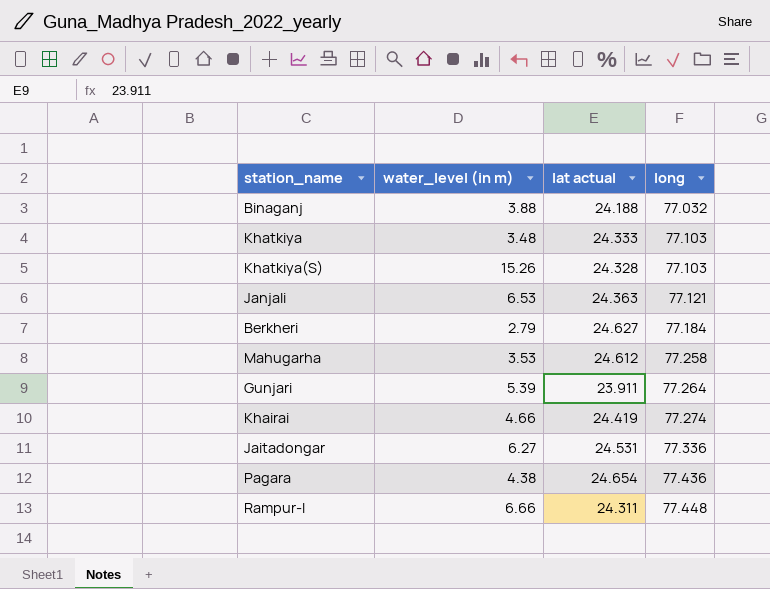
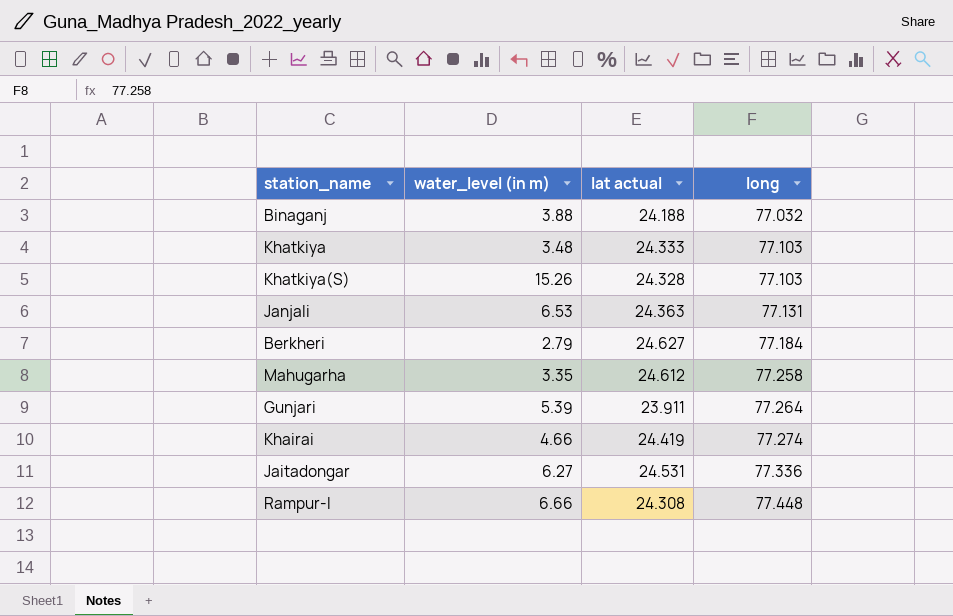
row Pagara: 4.38 | 24.654 | 77.436 -> none
Janjali | long: 77.121 -> 77.131
Mahugarha | water_level (in m): 3.53 -> 3.35
Rampur-I | lat actual: 24.311 -> 24.308

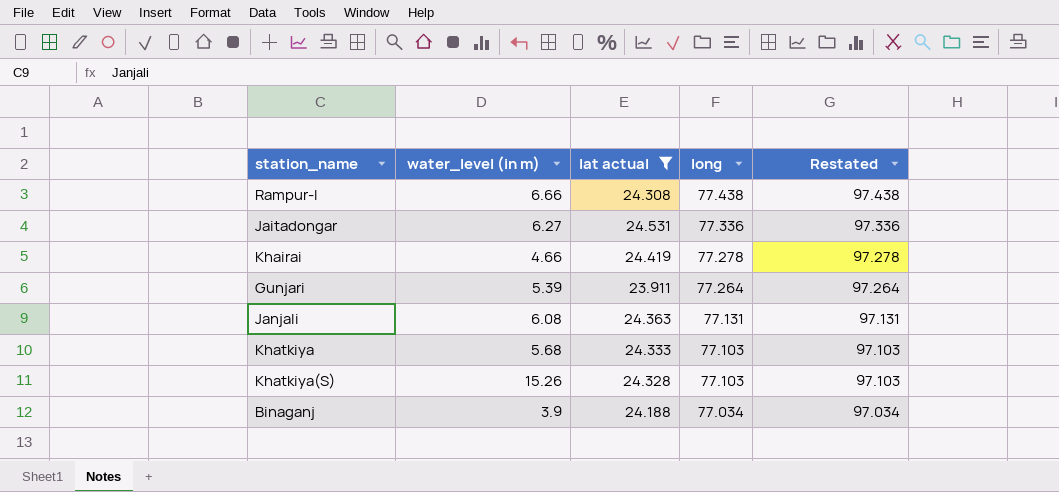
filter: none -> lat actual <= 24.531
row order: long ascending -> long descending
column Restated | formula: none -> [long] + 20
Rampur-I | long: 77.448 -> 77.438
Khairai | long: 77.274 -> 77.278
Janjali | water_level (in m): 6.53 -> 6.08
Khatkiya | water_level (in m): 3.48 -> 5.68
Binaganj | water_level (in m): 3.88 -> 3.9
Binaganj | long: 77.032 -> 77.034

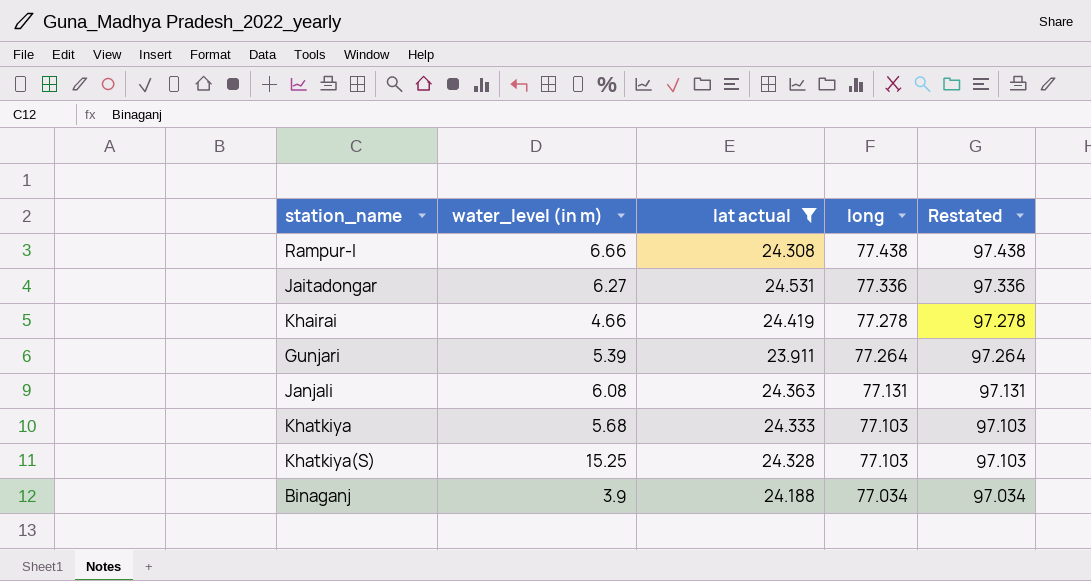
Khatkiya(S) | water_level (in m): 15.26 -> 15.25

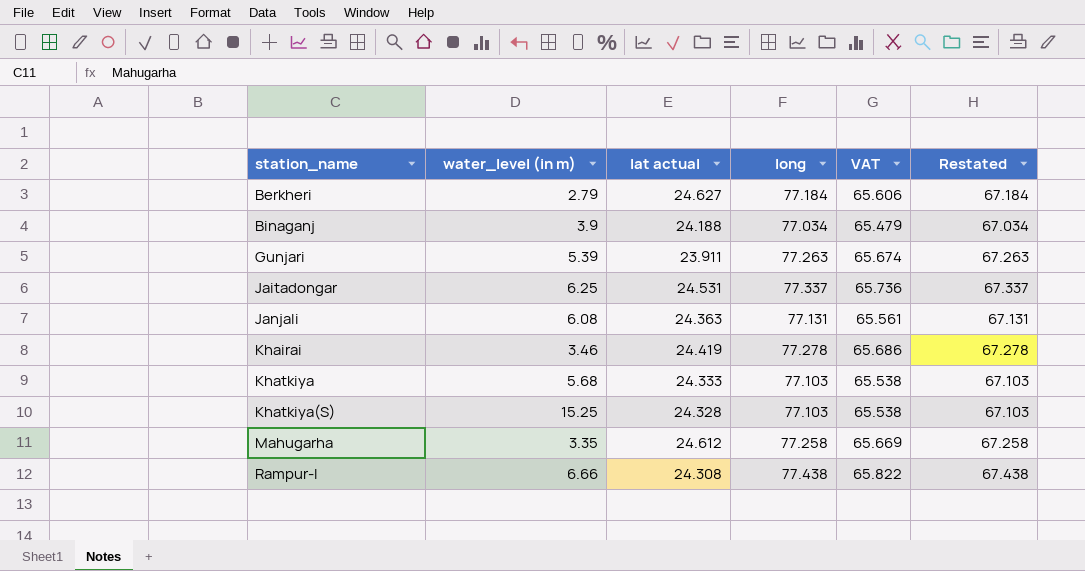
filter: lat actual <= 24.531 -> none
row order: long descending -> station_name ascending
column VAT | formula: none -> [long] * 0.85
column Restated | formula: [long] + 20 -> [long] - 10
Gunjari | long: 77.264 -> 77.263
Jaitadongar | water_level (in m): 6.27 -> 6.25
Jaitadongar | long: 77.336 -> 77.337
Khairai | water_level (in m): 4.66 -> 3.46

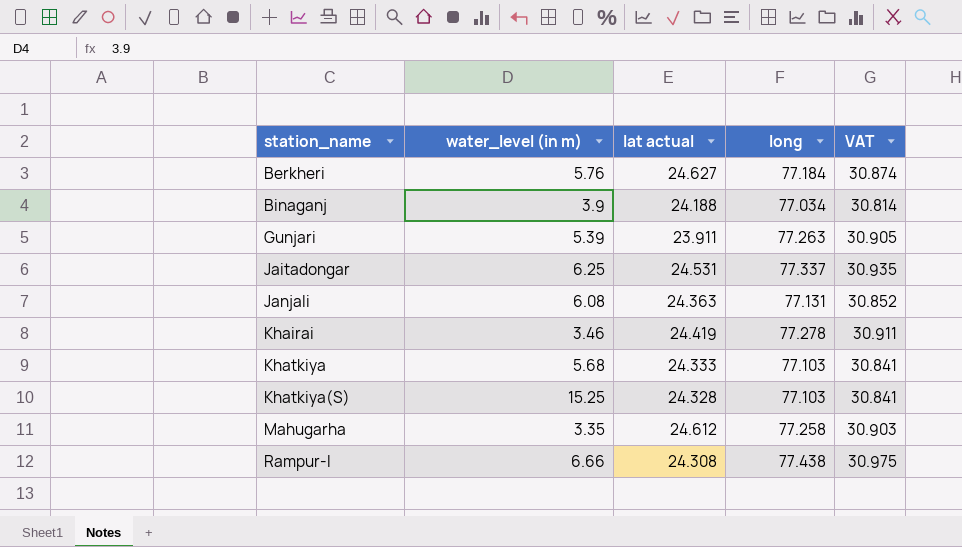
column Restated | formula: [long] - 10 -> none
column VAT | formula: [long] * 0.85 -> [long] * 0.4
Berkheri | water_level (in m): 2.79 -> 5.76

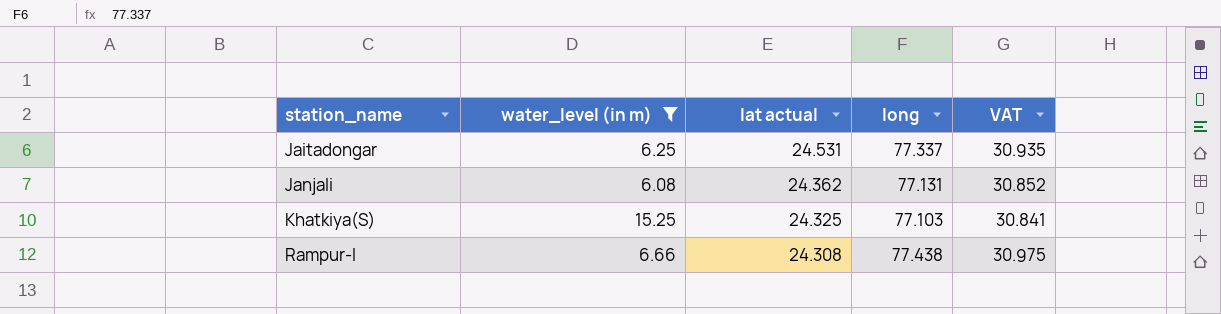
filter: none -> water_level (in m) >= 6.08
Janjali | lat actual: 24.363 -> 24.362
Khatkiya(S) | lat actual: 24.328 -> 24.325

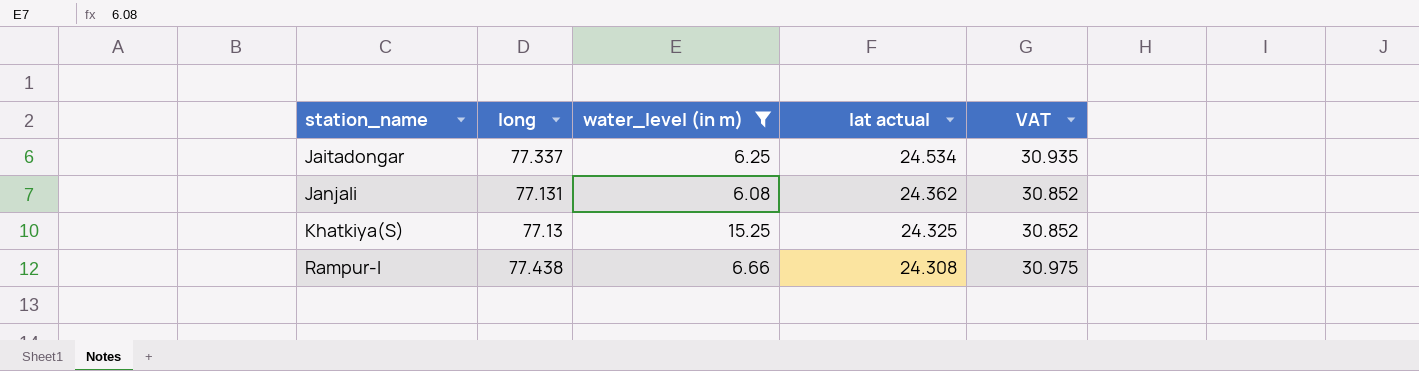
column long | position: 4 -> 2
Jaitadongar | lat actual: 24.531 -> 24.534
Khatkiya(S) | long: 77.103 -> 77.13
Khatkiya(S) | VAT: 30.841 -> 30.852

